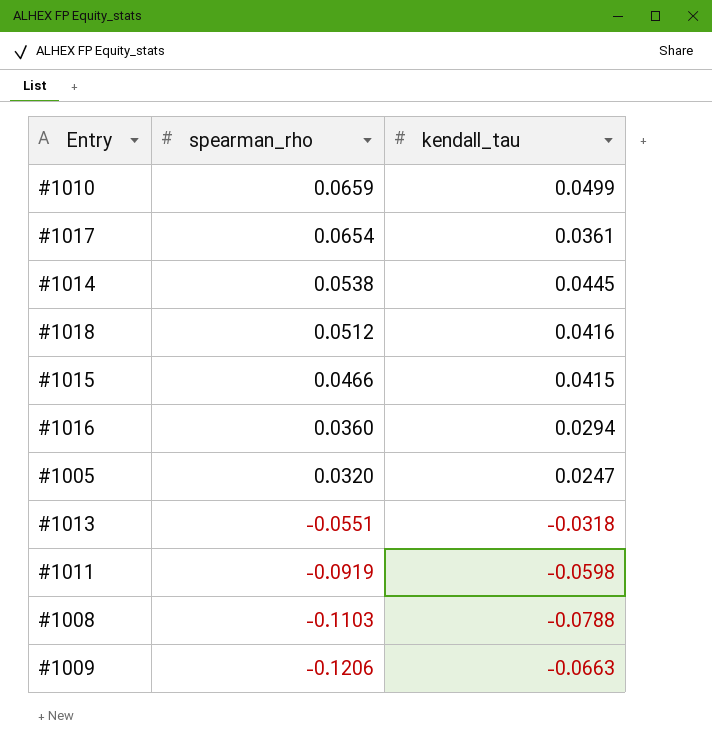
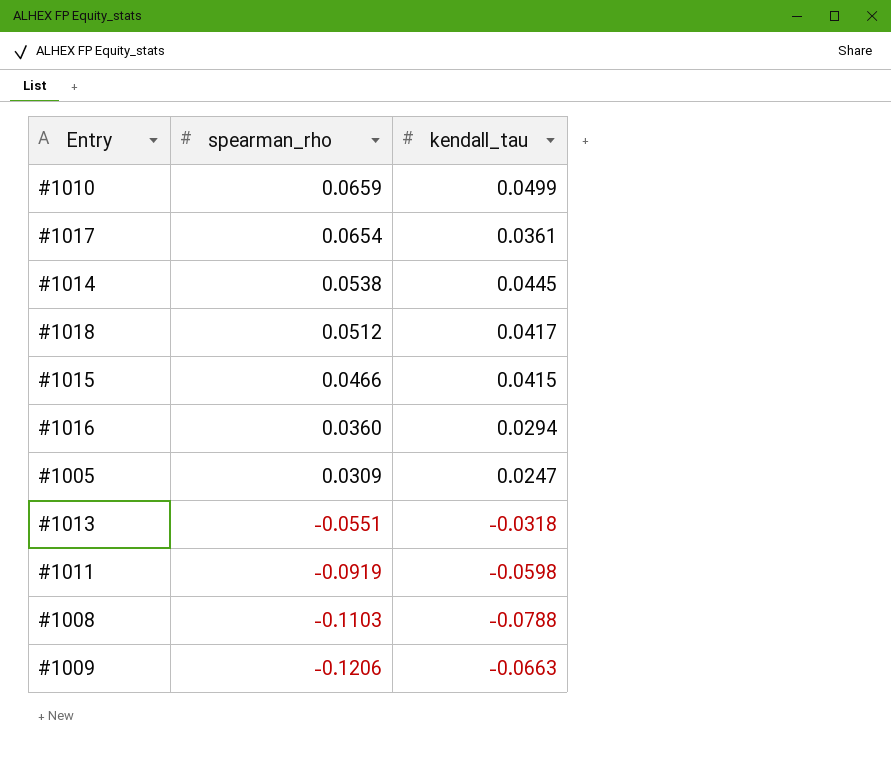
#1018 | kendall_tau: 0.0416 -> 0.0417
#1005 | spearman_rho: 0.0320 -> 0.0309

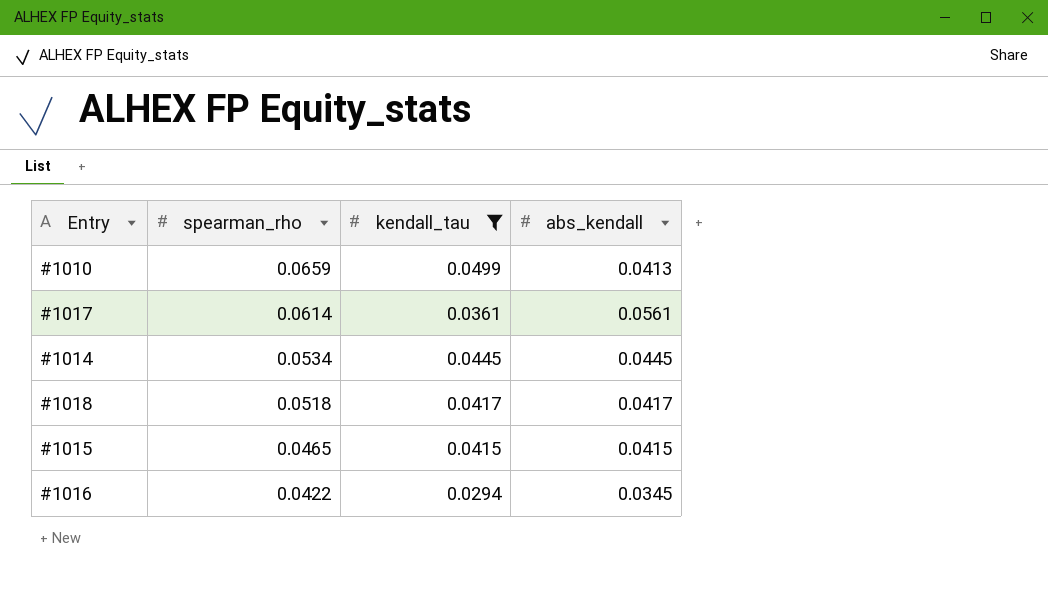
filter: none -> kendall_tau >= 0.0294
column abs_kendall | position: none -> 4
#1017 | spearman_rho: 0.0654 -> 0.0614
#1014 | spearman_rho: 0.0538 -> 0.0534
#1018 | spearman_rho: 0.0512 -> 0.0518
#1015 | spearman_rho: 0.0466 -> 0.0465
#1016 | spearman_rho: 0.0360 -> 0.0422

